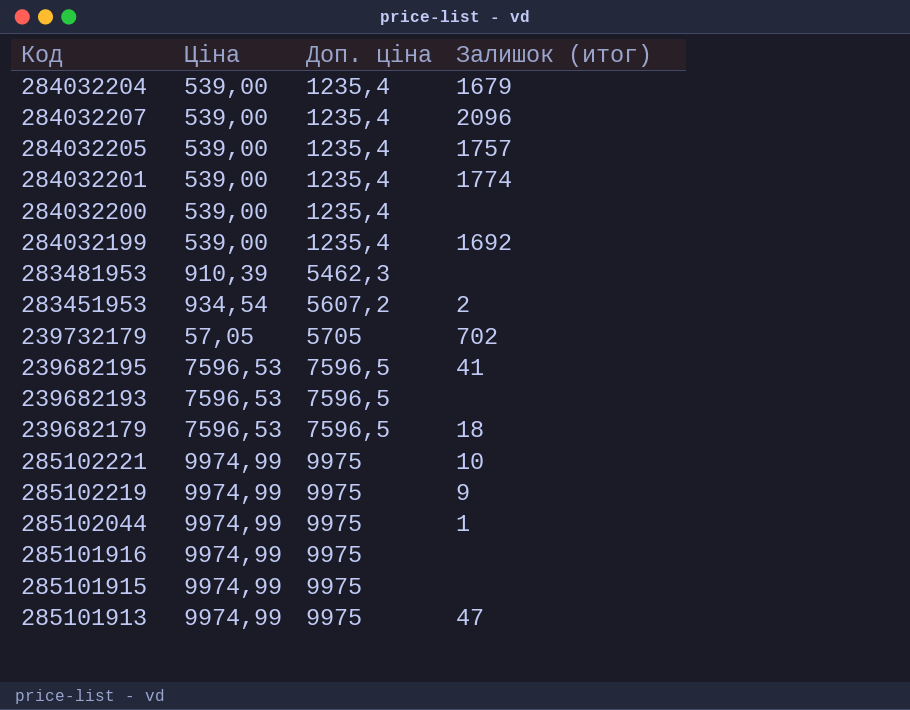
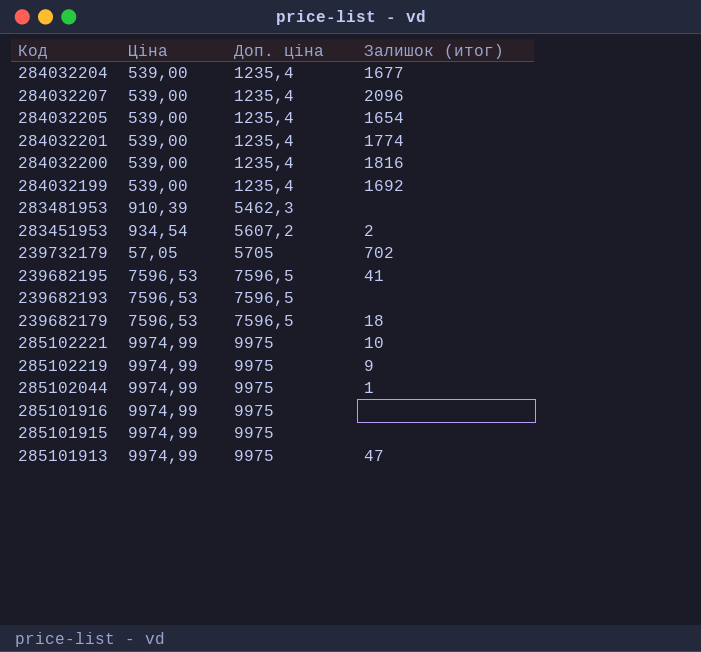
284032204 | Залишок (итог): 1679 -> 1677
284032205 | Залишок (итог): 1757 -> 1654
284032200 | Залишок (итог): none -> 1816

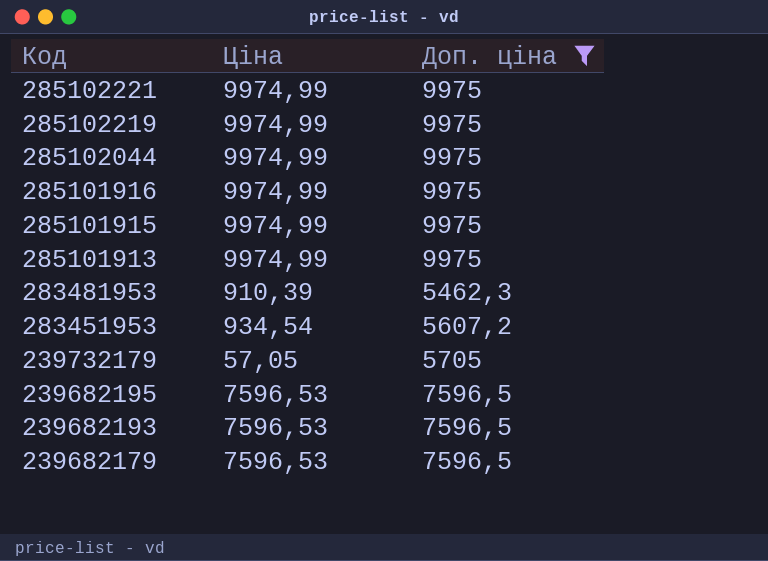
filter: none -> Доп. ціна != 1235,4
row order: Доп. ціна ascending -> Код descending
column Залишок (итог) | position: 4 -> none

